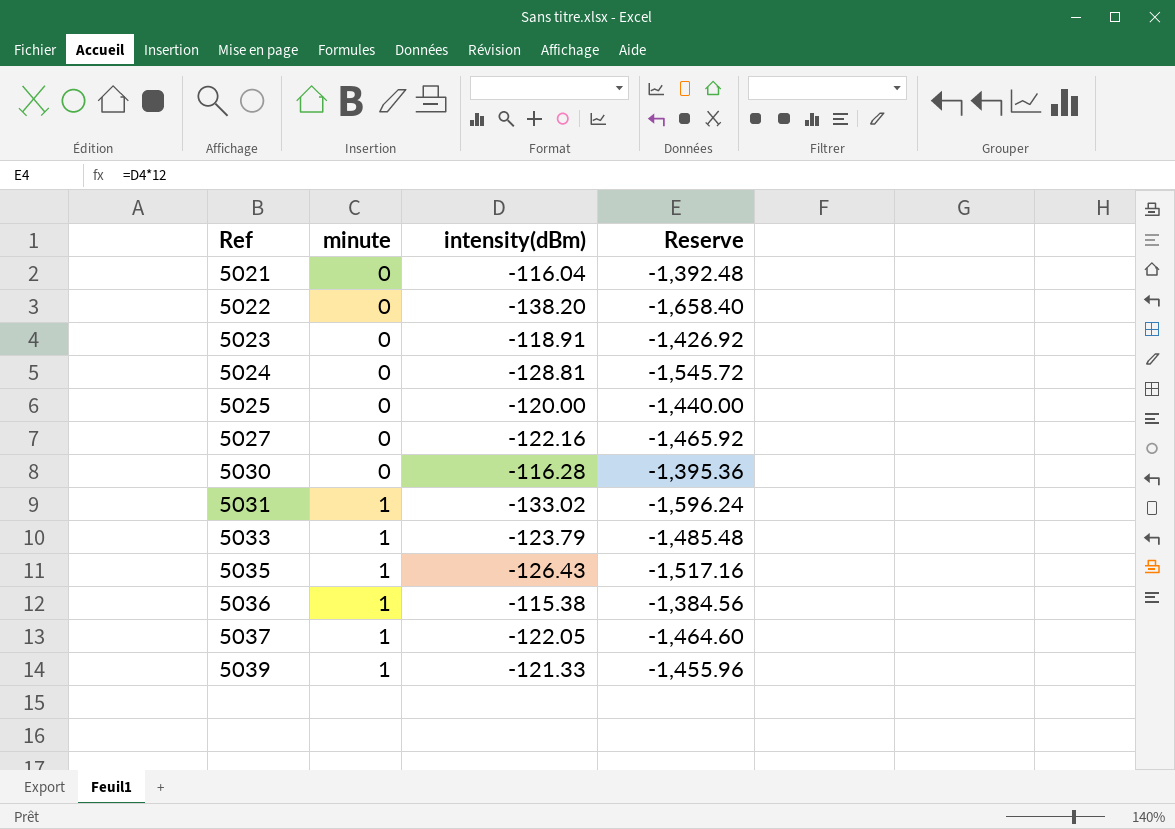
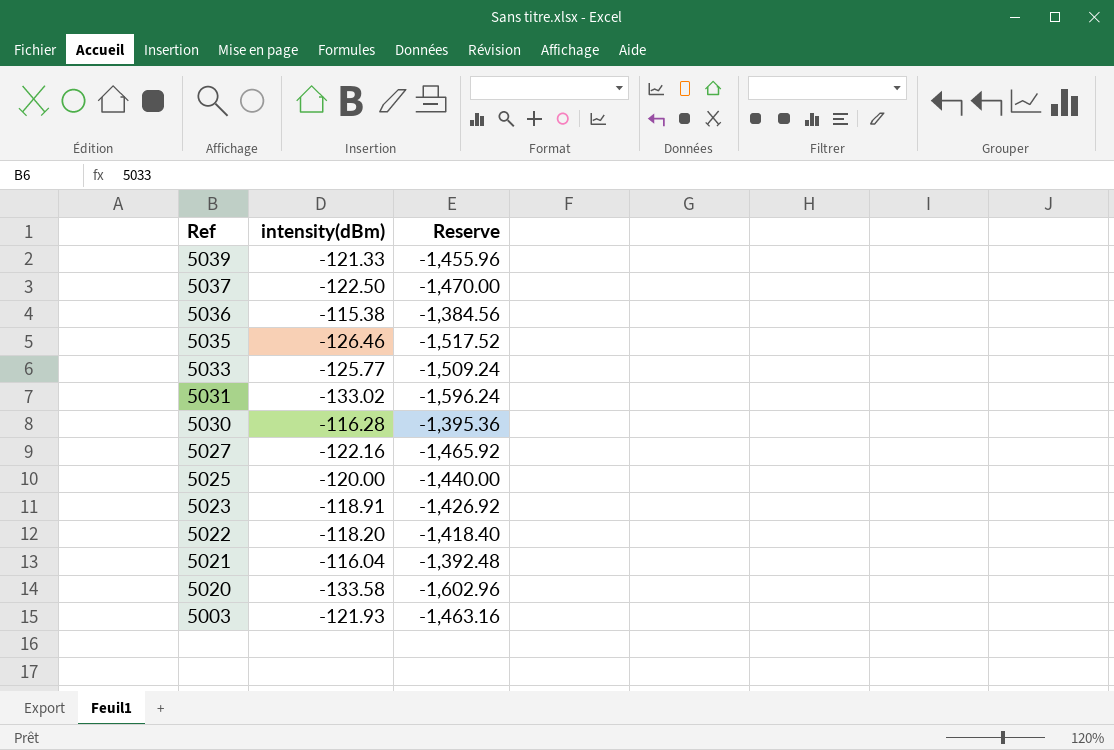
row order: Ref ascending -> Ref descending
column minute | position: 2 -> none
row 5024: 0 | -128.81 | -1,545.72 -> none
5037 | intensity(dBm): -122.05 -> -122.50
5037 | Reserve: -1,464.60 -> -1,470.00
5035 | intensity(dBm): -126.43 -> -126.46
5035 | Reserve: -1,517.16 -> -1,517.52
5033 | intensity(dBm): -123.79 -> -125.77
5033 | Reserve: -1,485.48 -> -1,509.24
5022 | intensity(dBm): -138.20 -> -118.20
5022 | Reserve: -1,658.40 -> -1,418.40
row 5020: none -> -133.58 | -1,602.96
row 5003: none -> -121.93 | -1,463.16

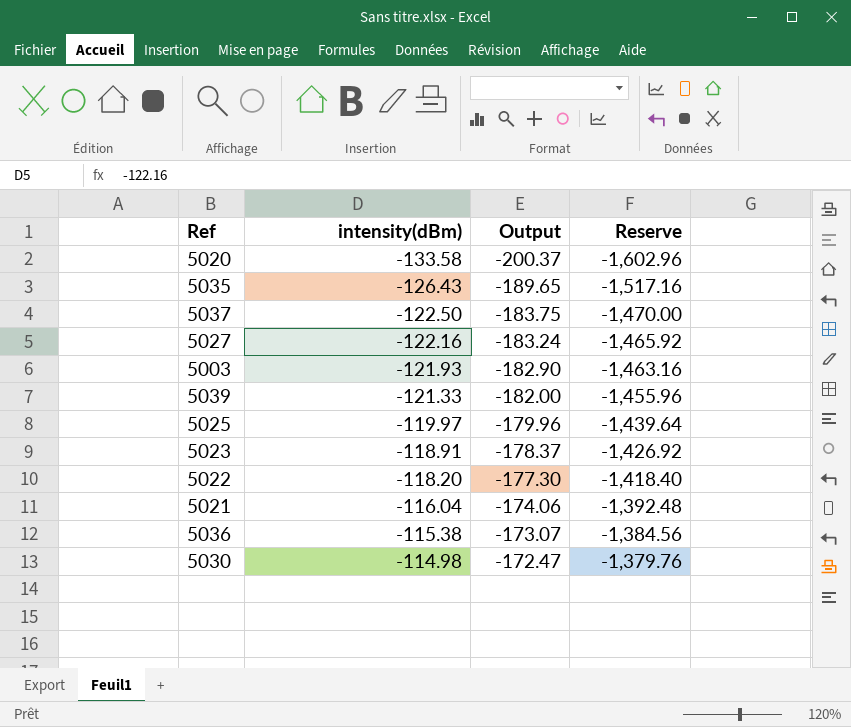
row order: Ref descending -> intensity(dBm) ascending
column Output | formula: none -> [intensity(dBm)] * 1.5
row 5033: -125.77 | -1,509.24 -> none
row 5031: -133.02 | -1,596.24 -> none
5035 | intensity(dBm): -126.46 -> -126.43
5035 | Reserve: -1,517.52 -> -1,517.16
5025 | intensity(dBm): -120.00 -> -119.97
5025 | Reserve: -1,440.00 -> -1,439.64
5030 | intensity(dBm): -116.28 -> -114.98
5030 | Reserve: -1,395.36 -> -1,379.76

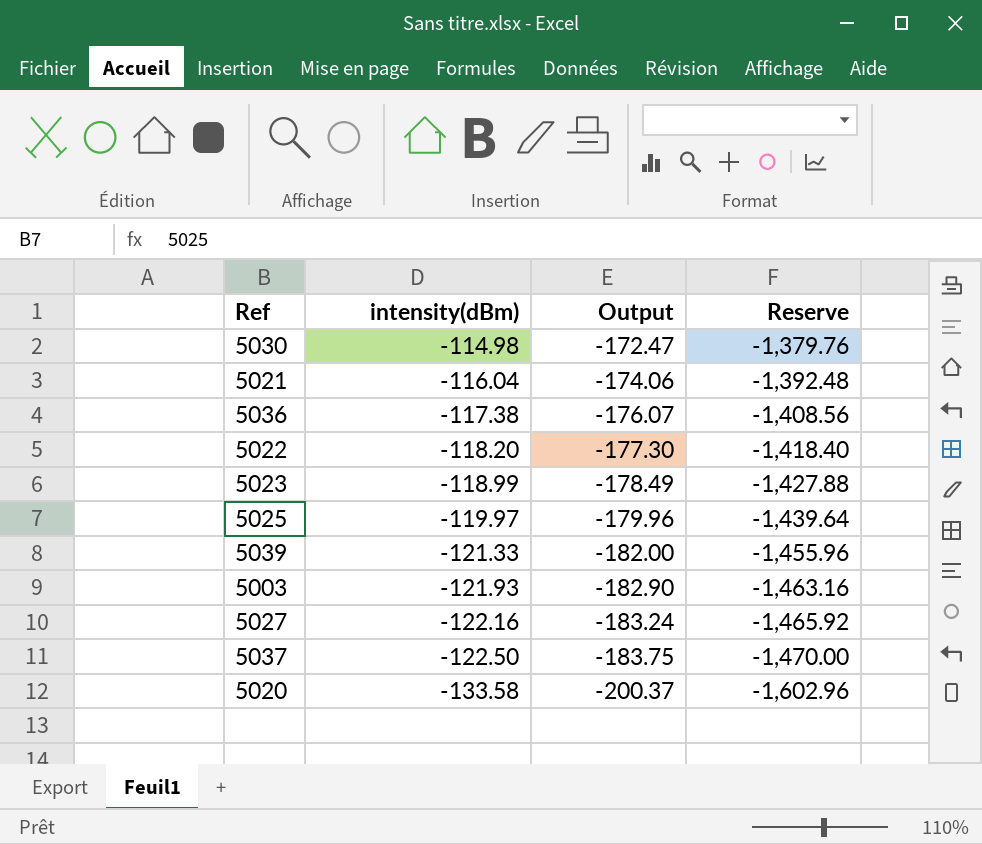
row order: intensity(dBm) ascending -> intensity(dBm) descending
row 5035: -126.43 | -189.65 | -1,517.16 -> none
5036 | intensity(dBm): -115.38 -> -117.38
5036 | Output: -173.07 -> -176.07
5036 | Reserve: -1,384.56 -> -1,408.56
5023 | intensity(dBm): -118.91 -> -118.99
5023 | Output: -178.37 -> -178.49
5023 | Reserve: -1,426.92 -> -1,427.88

